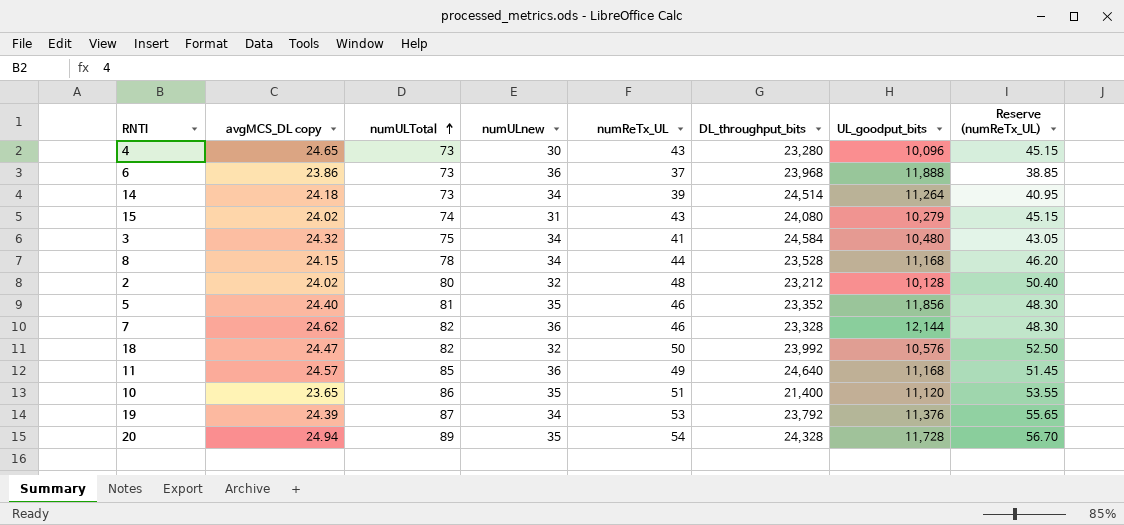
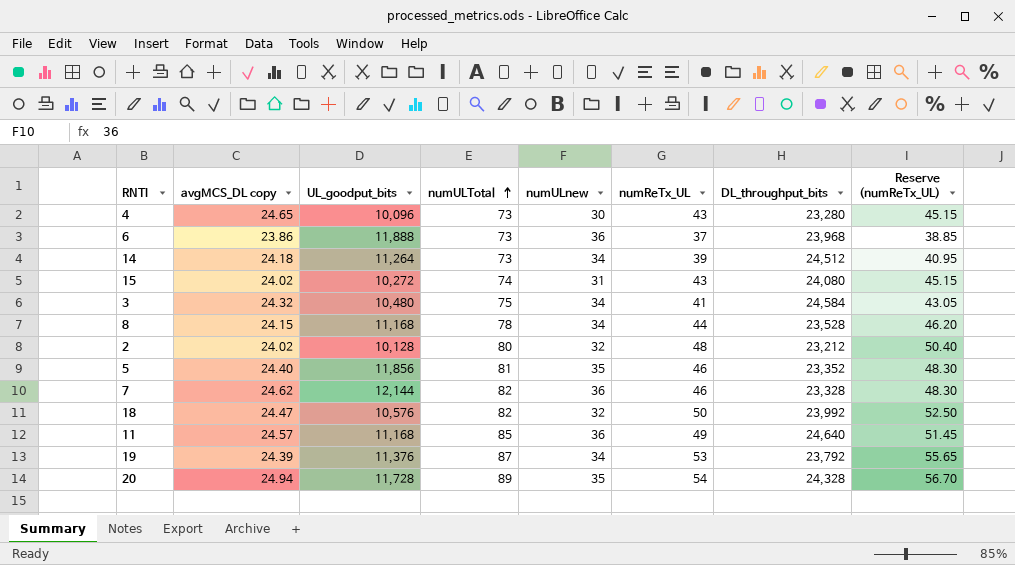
column UL_goodput_bits | position: 7 -> 3
row 10: 23.65 | 86 | 35 | 51 | 21,400 | 11,120 | 53.55 -> none
14 | DL_throughput_bits: 24,514 -> 24,512
15 | UL_goodput_bits: 10,279 -> 10,272

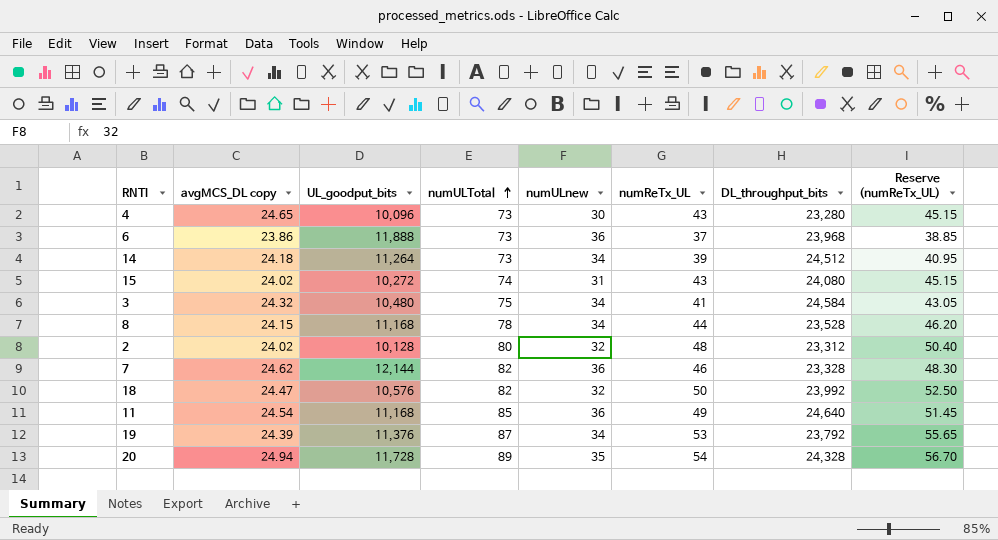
row 5: 24.40 | 11,856 | 81 | 35 | 46 | 23,352 | 48.30 -> none
2 | DL_throughput_bits: 23,212 -> 23,312
11 | avgMCS_DL copy: 24.57 -> 24.54

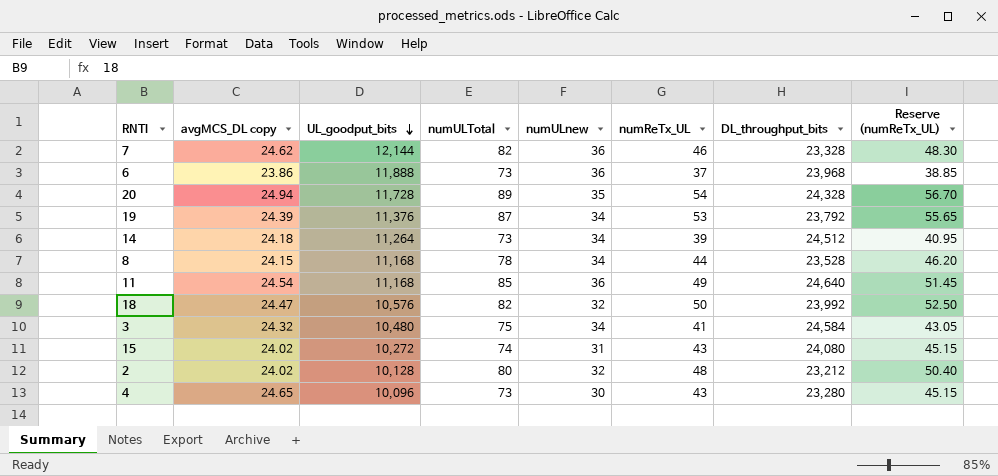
row order: numULTotal ascending -> UL_goodput_bits descending
2 | DL_throughput_bits: 23,312 -> 23,212

